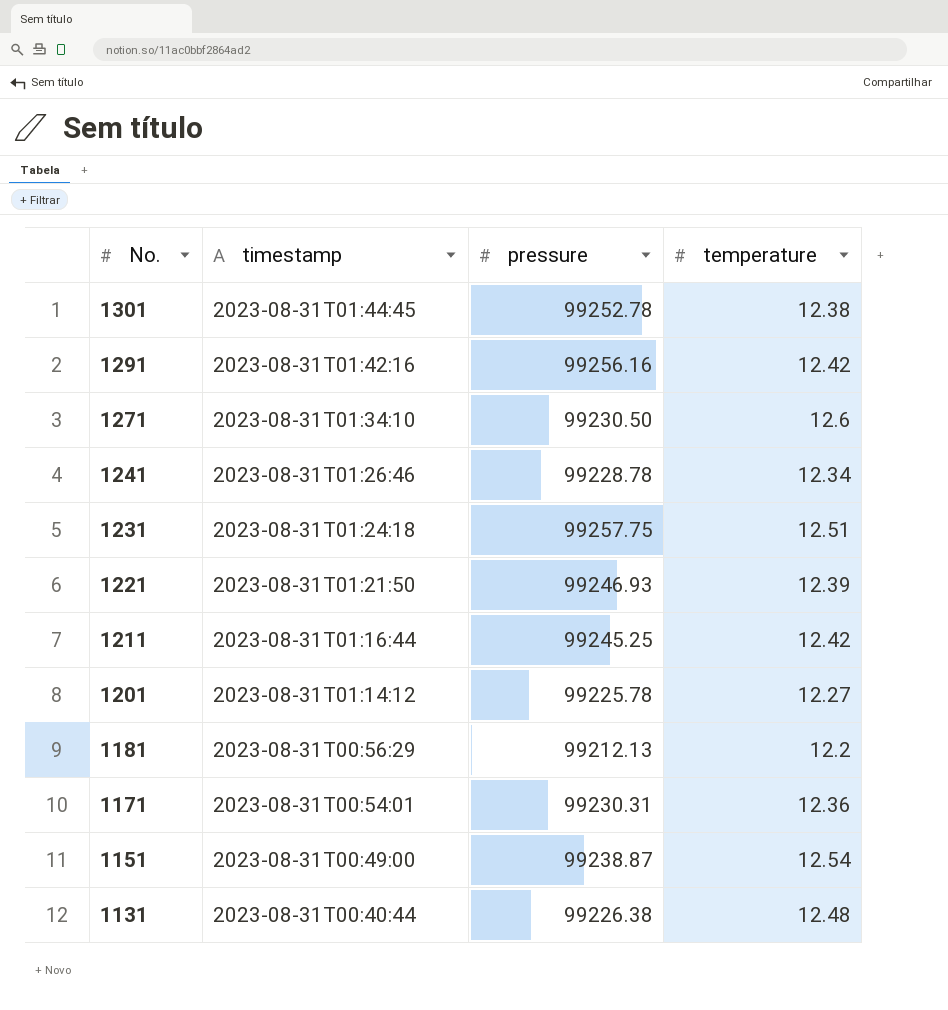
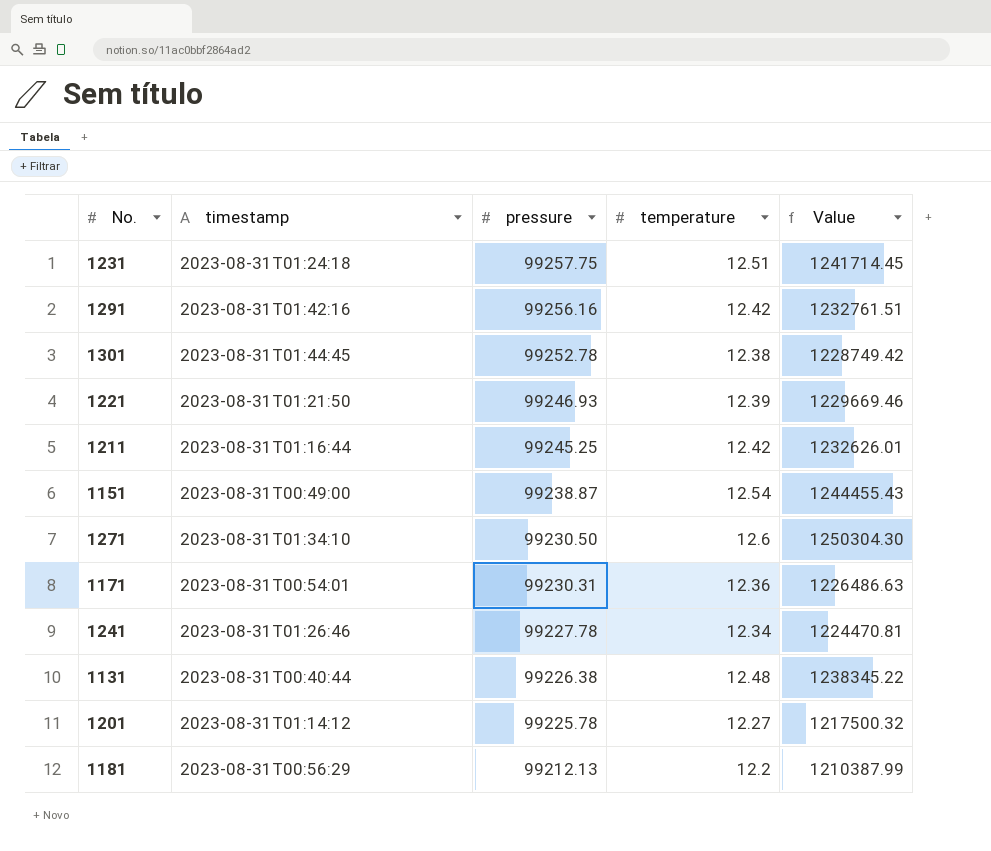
row order: No. descending -> pressure descending
column Value | formula: none -> [pressure] * [temperature]
1241 | pressure: 99228.78 -> 99227.78

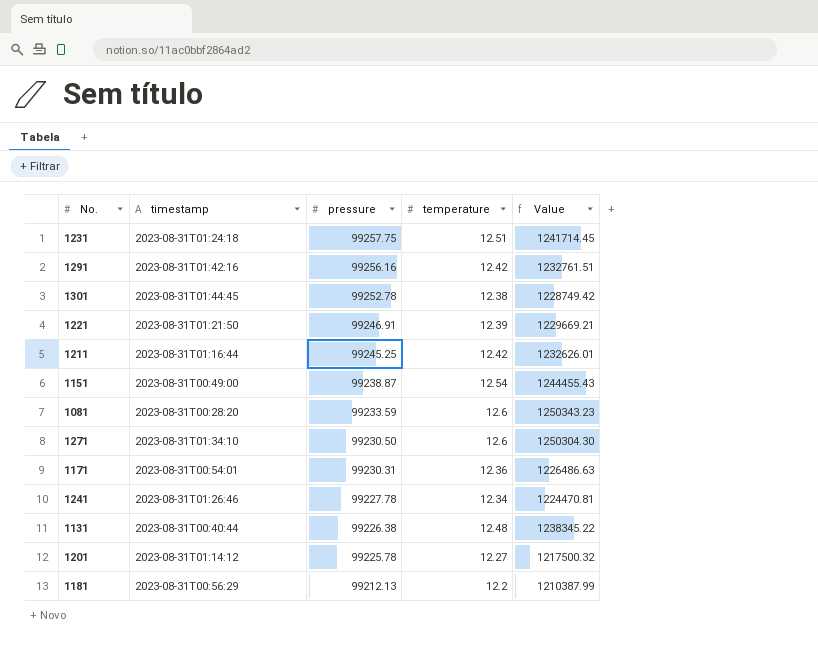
1221 | pressure: 99246.93 -> 99246.91
1221 | Value: 1229669.46 -> 1229669.21
row 1081: none -> 2023-08-31T00:28:20 | 99233.59 | 12.6 | 1250343.23

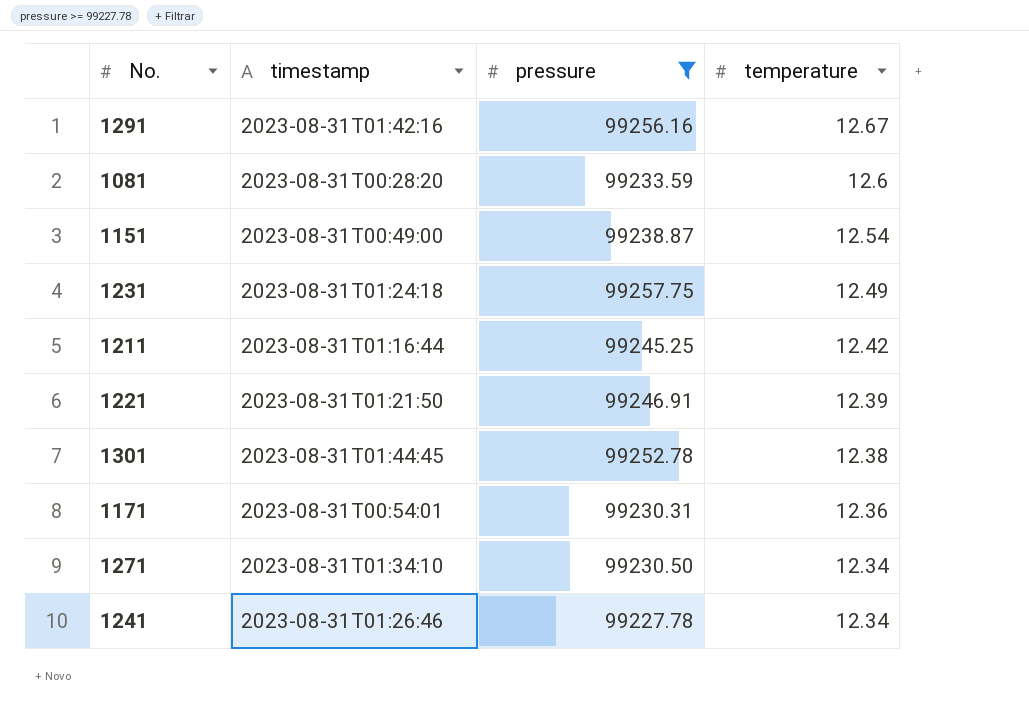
filter: none -> pressure >= 99227.78
row order: pressure descending -> temperature descending
column Value | formula: [pressure] * [temperature] -> none
1291 | temperature: 12.42 -> 12.67
1231 | temperature: 12.51 -> 12.49
1271 | temperature: 12.6 -> 12.34

